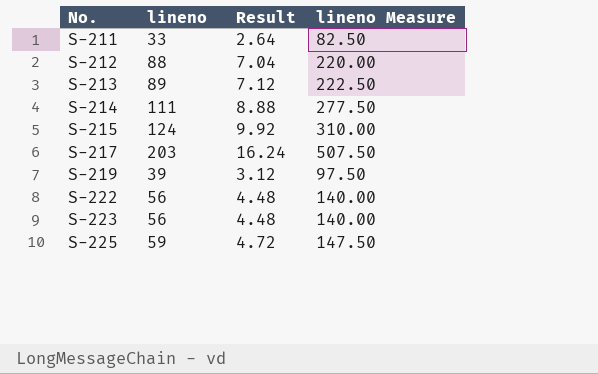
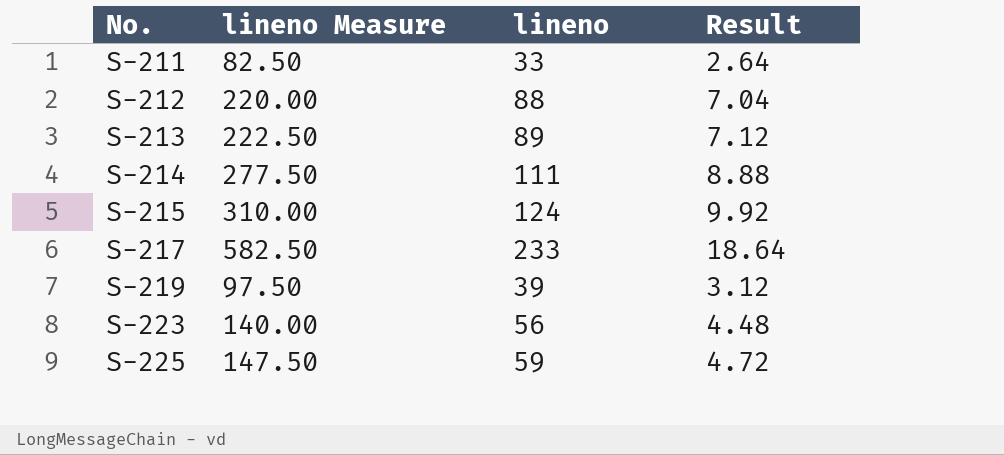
column lineno Measure | position: 4 -> 2
row S-222: 56 | 4.48 | 140.00 -> none
S-217 | lineno Measure: 507.50 -> 582.50
S-217 | lineno: 203 -> 233
S-217 | Result: 16.24 -> 18.64

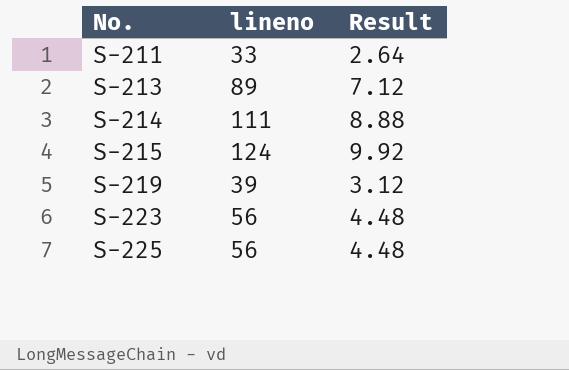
column lineno Measure | formula: [lineno] * 2.5 -> none
row S-212: 220.00 | 88 | 7.04 -> none
row S-217: 582.50 | 233 | 18.64 -> none
S-225 | lineno: 59 -> 56
S-225 | Result: 4.72 -> 4.48

